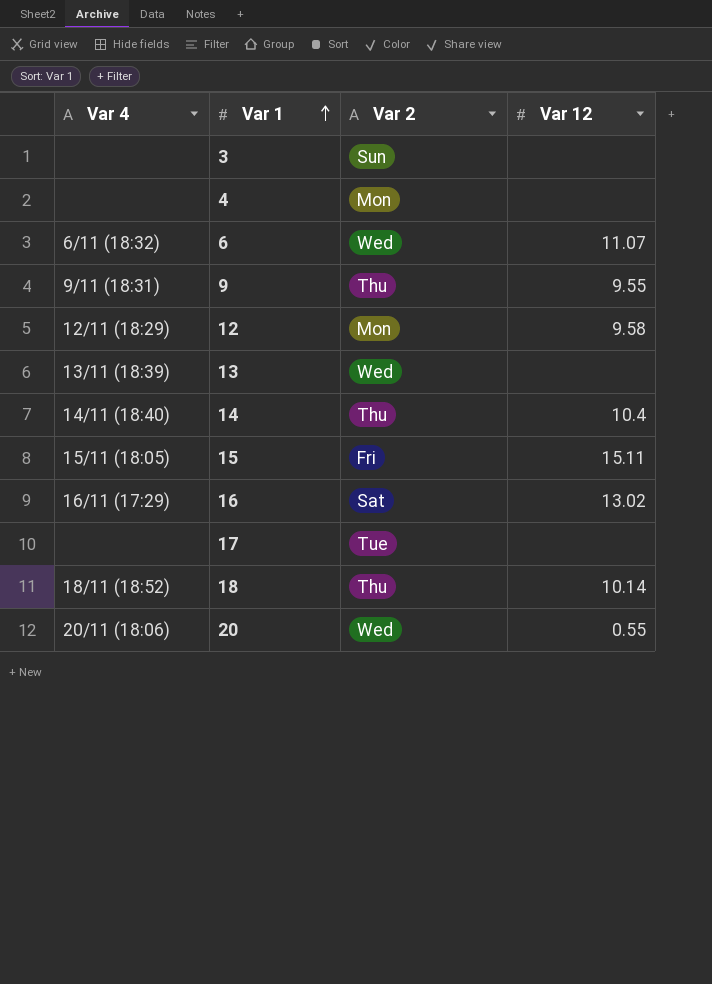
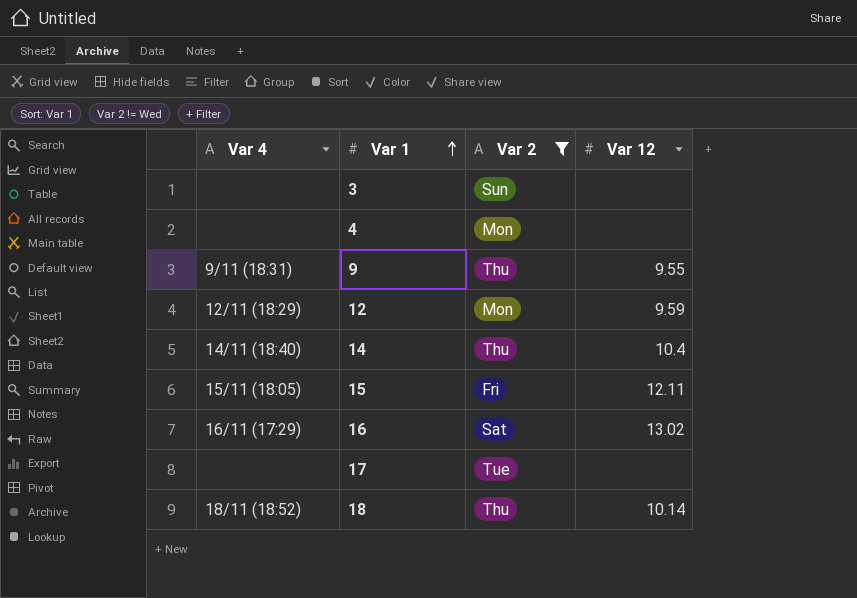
filter: none -> Var 2 != Wed
12 | Var 12: 9.58 -> 9.59
15 | Var 12: 15.11 -> 12.11

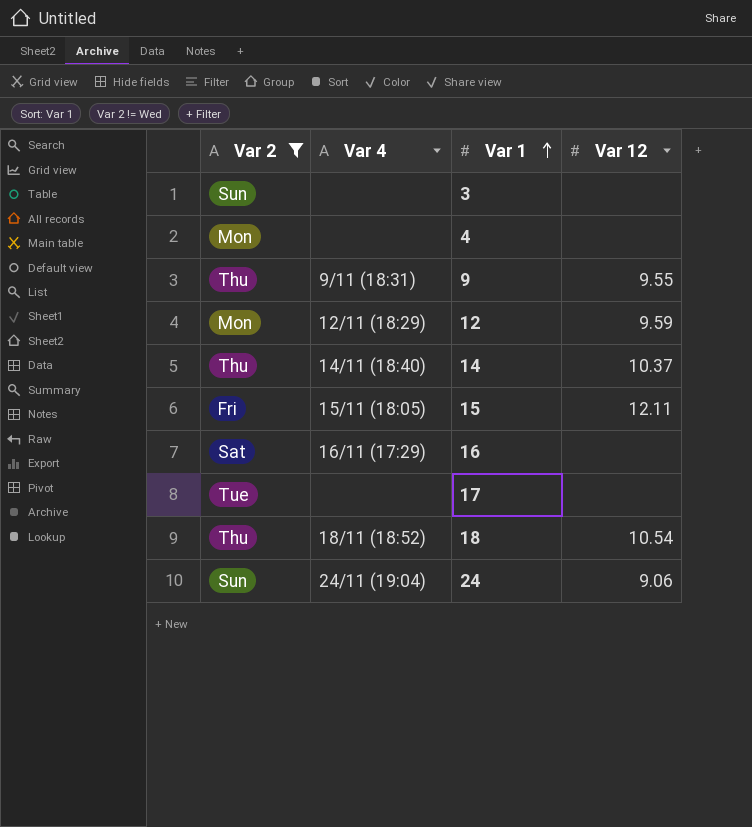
column Var 2 | position: 3 -> 1
14 | Var 12: 10.4 -> 10.37
16 | Var 12: 13.02 -> none
18 | Var 12: 10.14 -> 10.54
row 24: none -> Sun | 24/11 (19:04) | 9.06

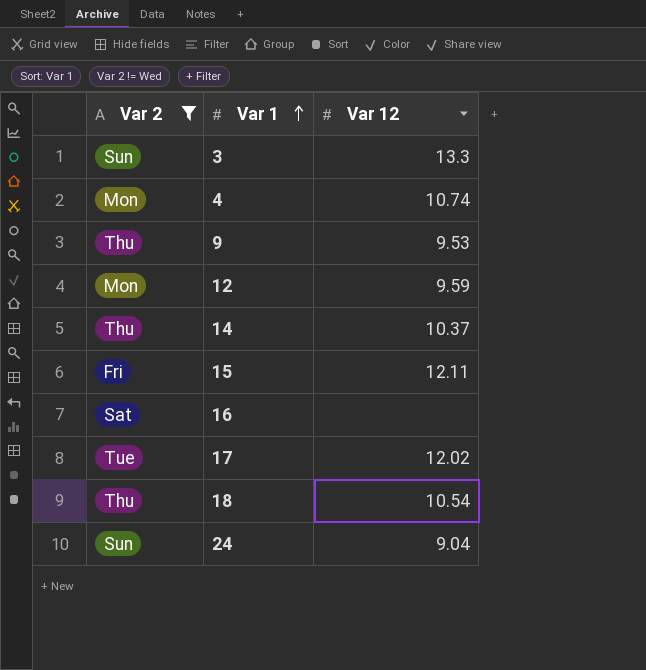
column Var 4 | position: 2 -> none
3 | Var 12: none -> 13.3
4 | Var 12: none -> 10.74
9 | Var 12: 9.55 -> 9.53
17 | Var 12: none -> 12.02
24 | Var 12: 9.06 -> 9.04

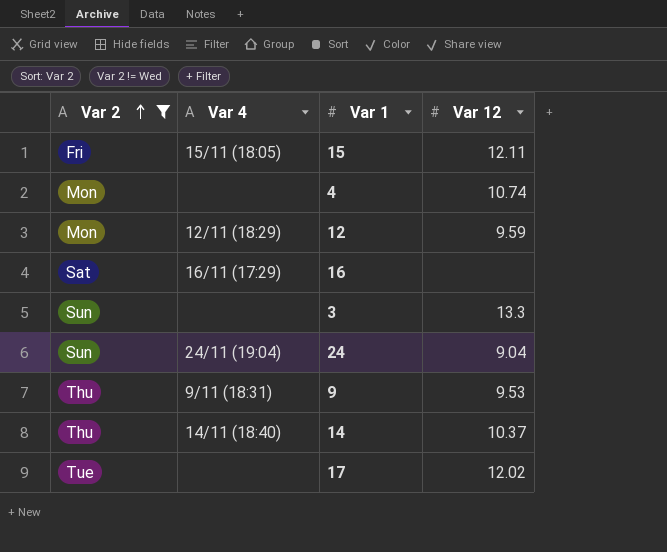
row order: Var 1 ascending -> Var 2 ascending
column Var 4 | position: none -> 2
row 18: Thu | 10.54 -> none

